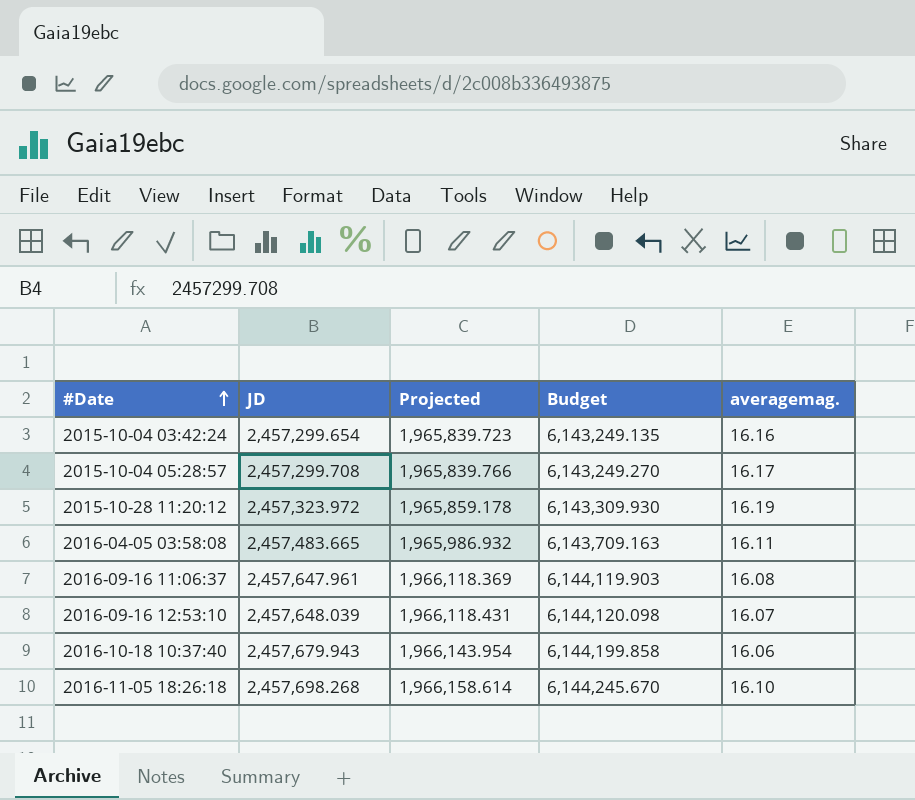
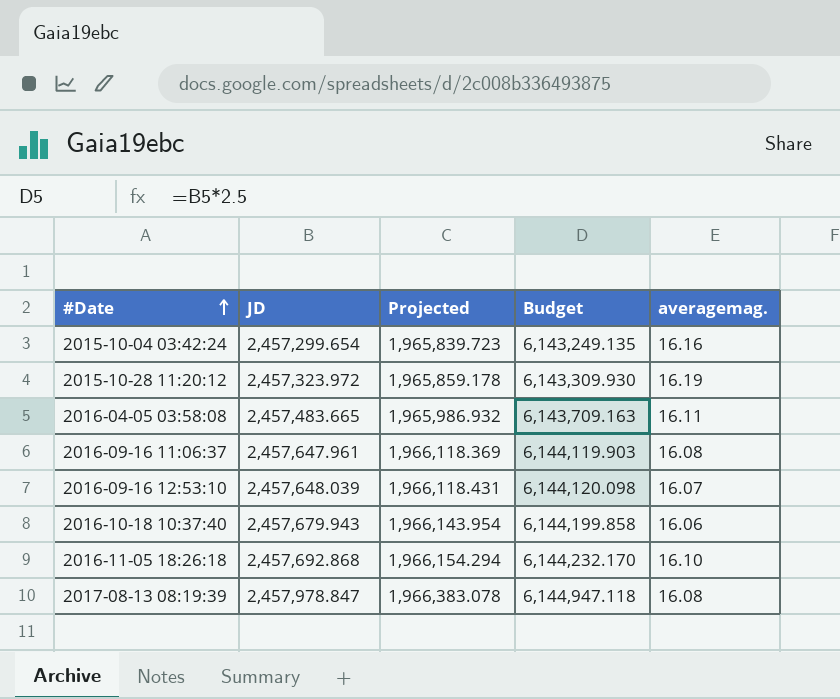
row 2015-10-04 05:28:57: 2,457,299.708 | 1,965,839.766 | 6,143,249.270 | 16.17 -> none
2016-11-05 18:26:18 | JD: 2,457,698.268 -> 2,457,692.868
2016-11-05 18:26:18 | Projected: 1,966,158.614 -> 1,966,154.294
2016-11-05 18:26:18 | Budget: 6,144,245.670 -> 6,144,232.170
row 2017-08-13 08:19:39: none -> 2,457,978.847 | 1,966,383.078 | 6,144,947.118 | 16.08

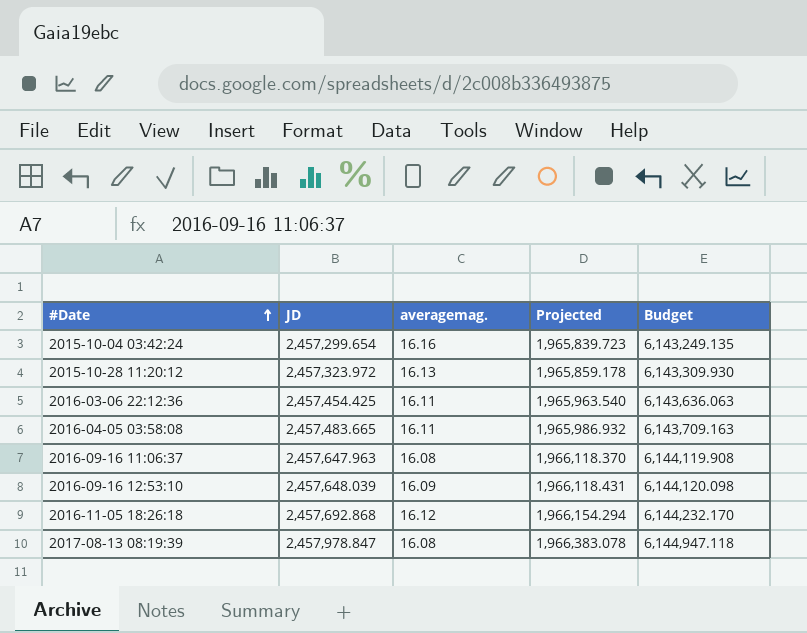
column averagemag. | position: 5 -> 3
row 2016-10-18 10:37:40: 2,457,679.943 | 1,966,143.954 | 6,144,199.858 | 16.06 -> none
2015-10-28 11:20:12 | averagemag.: 16.19 -> 16.13
row 2016-03-06 22:12:36: none -> 2,457,454.425 | 16.11 | 1,965,963.540 | 6,143,636.063
2016-09-16 11:06:37 | JD: 2,457,647.961 -> 2,457,647.963
2016-09-16 11:06:37 | Projected: 1,966,118.369 -> 1,966,118.370
2016-09-16 11:06:37 | Budget: 6,144,119.903 -> 6,144,119.908
2016-09-16 12:53:10 | averagemag.: 16.07 -> 16.09
2016-11-05 18:26:18 | averagemag.: 16.10 -> 16.12

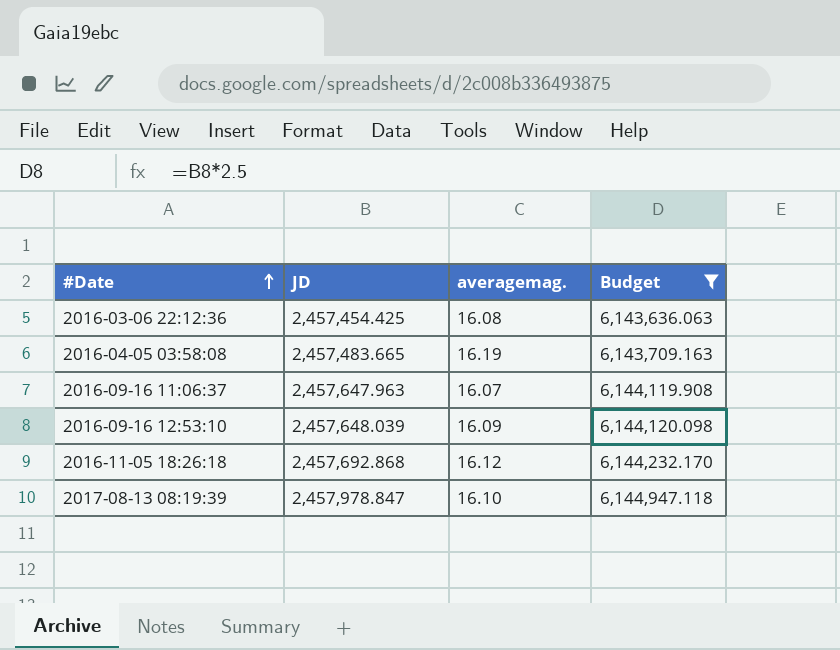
filter: none -> Budget >= 6,143,636.063
column Projected | formula: [JD] * 0.8 -> none
2016-03-06 22:12:36 | averagemag.: 16.11 -> 16.08
2016-04-05 03:58:08 | averagemag.: 16.11 -> 16.19
2016-09-16 11:06:37 | averagemag.: 16.08 -> 16.07
2017-08-13 08:19:39 | averagemag.: 16.08 -> 16.10

